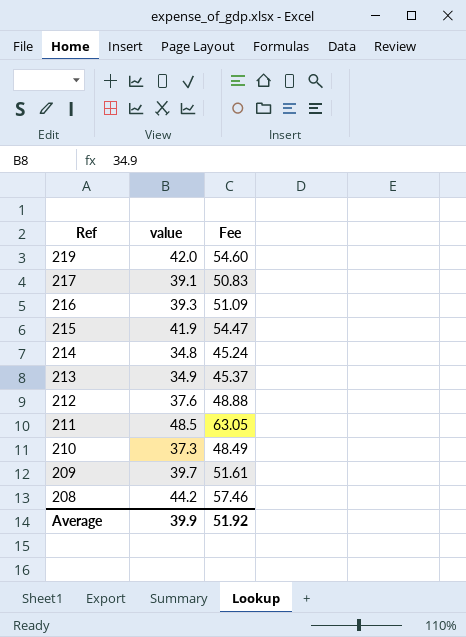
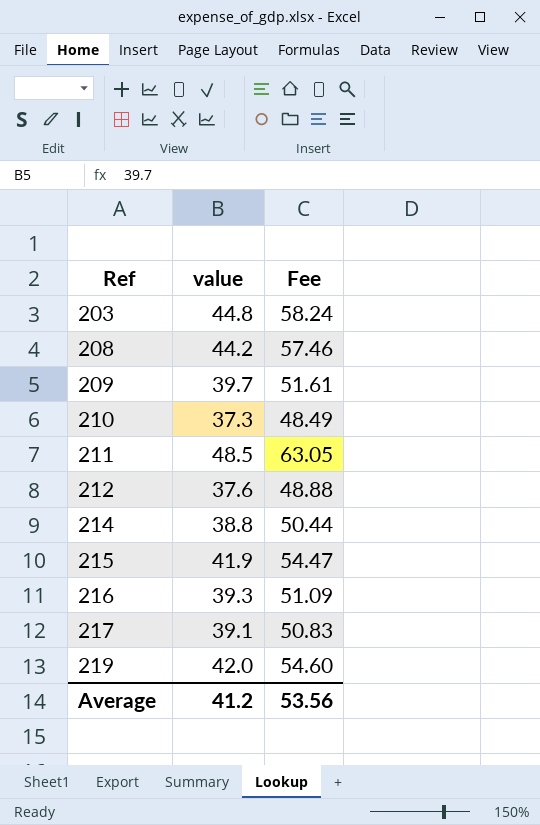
row order: Ref descending -> Ref ascending
row 213: 34.9 | 45.37 -> none
row 203: none -> 44.8 | 58.24
214 | value: 34.8 -> 38.8
214 | Fee: 45.24 -> 50.44
Average | value: 39.9 -> 41.2
Average | Fee: 51.92 -> 53.56

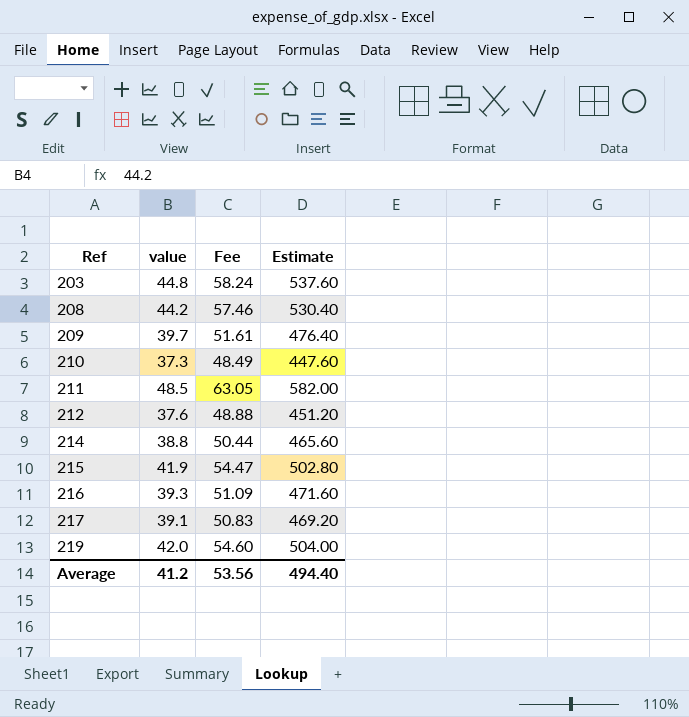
column Estimate | formula: none -> [value] * 12

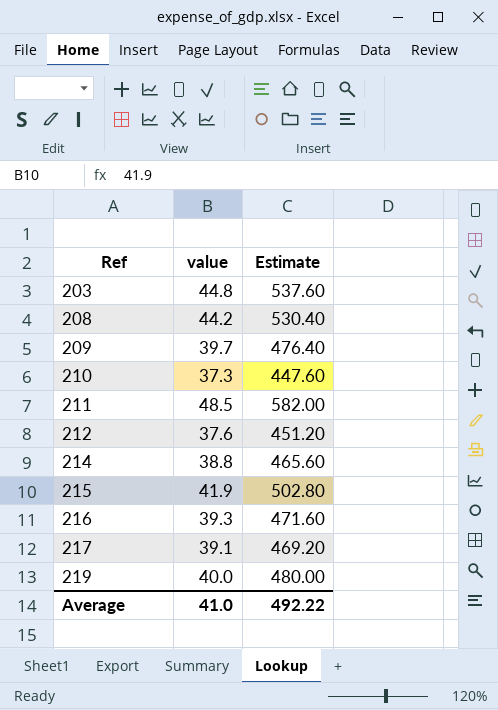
column Fee | formula: [value] * 1.3 -> none
219 | value: 42.0 -> 40.0
219 | Estimate: 504.00 -> 480.00
Average | value: 41.2 -> 41.0
Average | Estimate: 494.40 -> 492.22

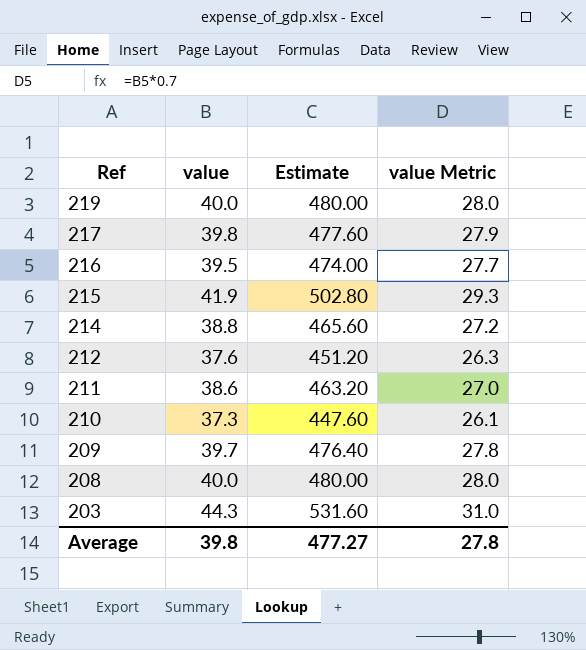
row order: Ref ascending -> Ref descending
column value Metric | formula: none -> [value] * 0.7
217 | value: 39.1 -> 39.8
217 | Estimate: 469.20 -> 477.60
216 | value: 39.3 -> 39.5
216 | Estimate: 471.60 -> 474.00
211 | value: 48.5 -> 38.6
211 | Estimate: 582.00 -> 463.20
208 | value: 44.2 -> 40.0
208 | Estimate: 530.40 -> 480.00
203 | value: 44.8 -> 44.3
203 | Estimate: 537.60 -> 531.60
Average | value: 41.0 -> 39.8
Average | Estimate: 492.22 -> 477.27

